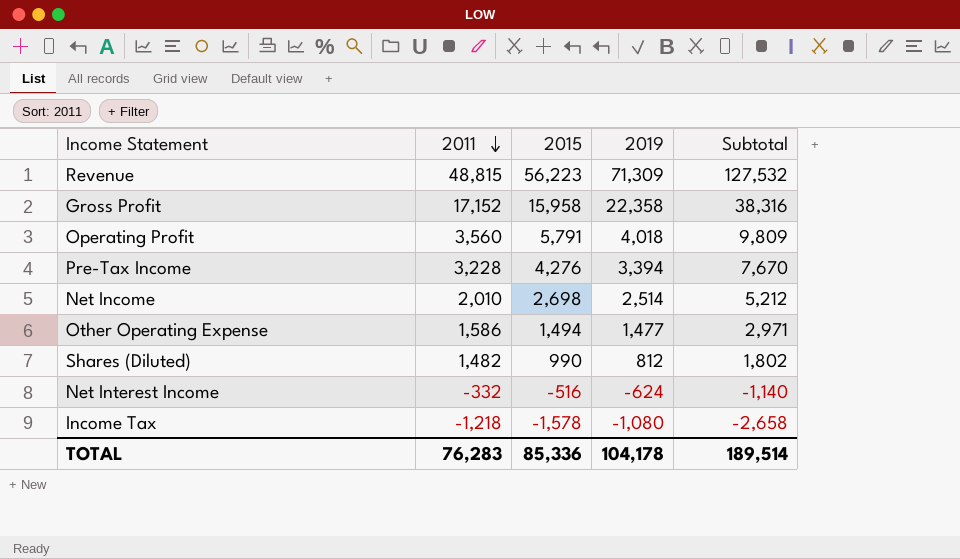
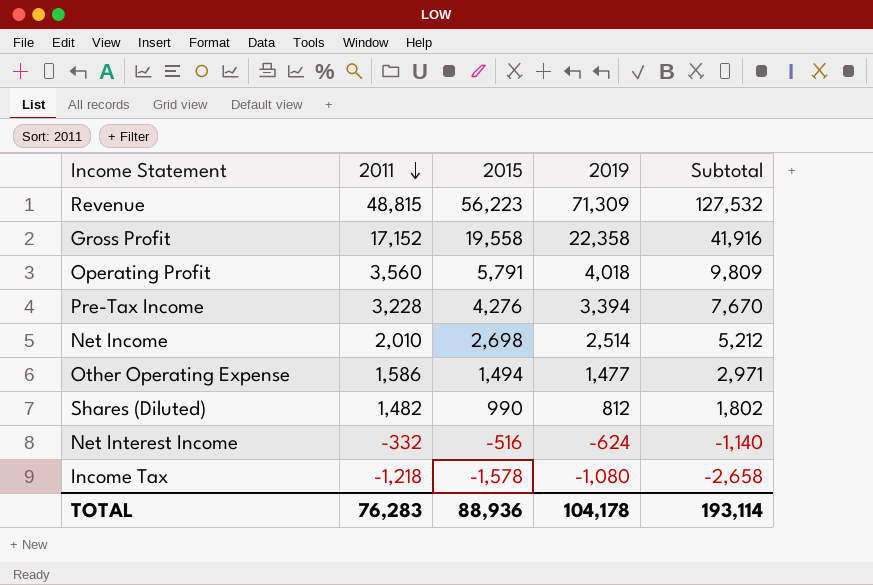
Gross Profit | 2015: 15,958 -> 19,558
Gross Profit | Subtotal: 38,316 -> 41,916
TOTAL | 2015: 85,336 -> 88,936
TOTAL | Subtotal: 189,514 -> 193,114

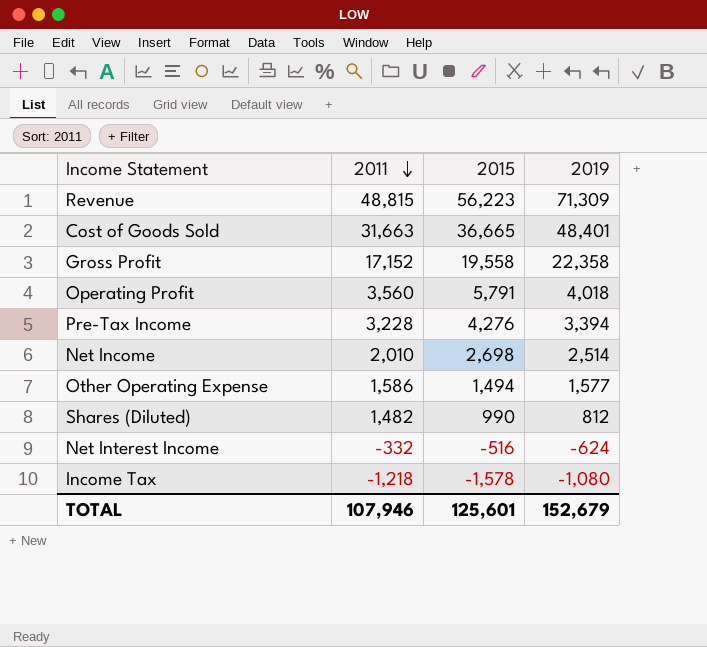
column Subtotal | formula: [2015] + [2019] -> none
row Cost of Goods Sold: none -> 31,663 | 36,665 | 48,401
Other Operating Expense | 2019: 1,477 -> 1,577
TOTAL | 2011: 76,283 -> 107,946
TOTAL | 2015: 88,936 -> 125,601
TOTAL | 2019: 104,178 -> 152,679

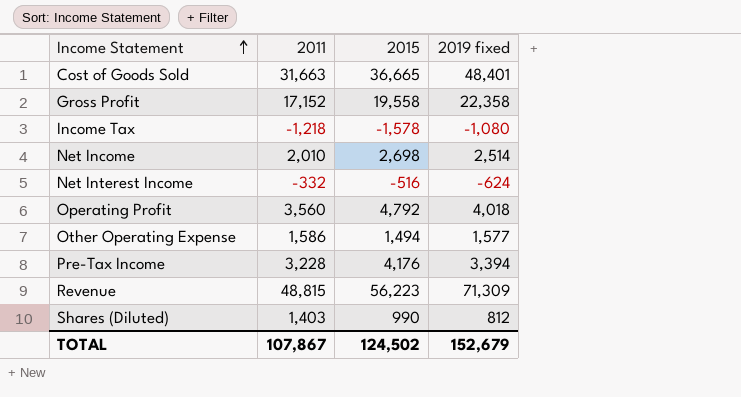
row order: 2011 descending -> Income Statement ascending
column name: 2019 -> 2019 fixed
Operating Profit | 2015: 5,791 -> 4,792
Pre-Tax Income | 2015: 4,276 -> 4,176
Shares (Diluted) | 2011: 1,482 -> 1,403
TOTAL | 2011: 107,946 -> 107,867
TOTAL | 2015: 125,601 -> 124,502

